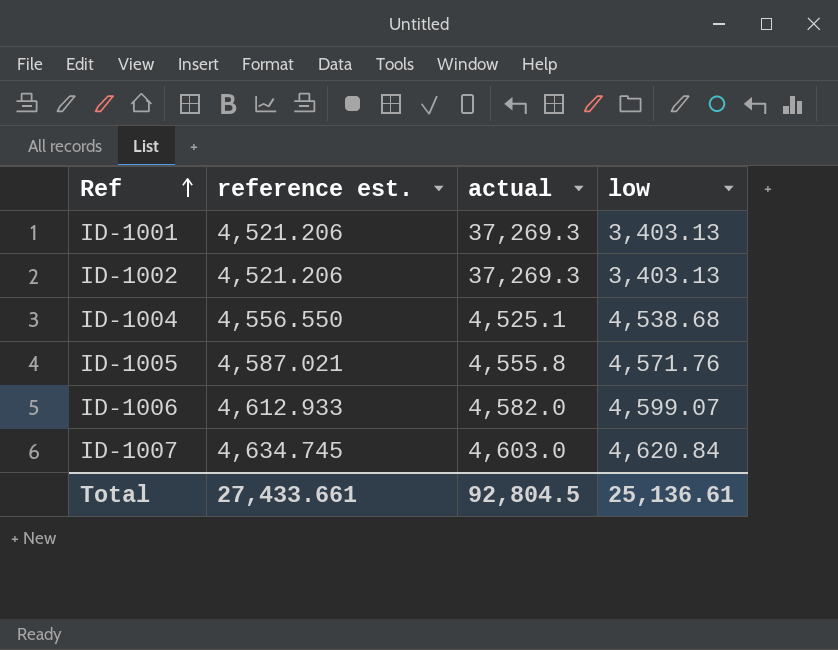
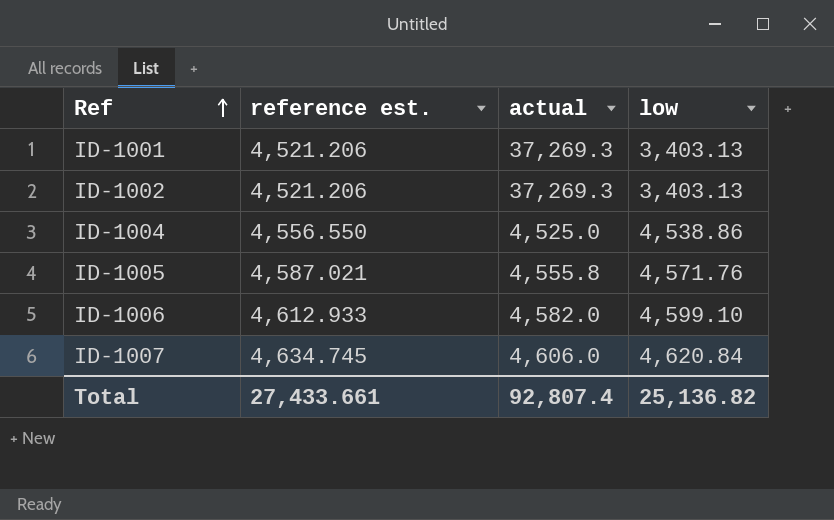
ID-1004 | actual: 4,525.1 -> 4,525.0
ID-1004 | low: 4,538.68 -> 4,538.86
ID-1006 | low: 4,599.07 -> 4,599.10
ID-1007 | actual: 4,603.0 -> 4,606.0
Total | actual: 92,804.5 -> 92,807.4
Total | low: 25,136.61 -> 25,136.82

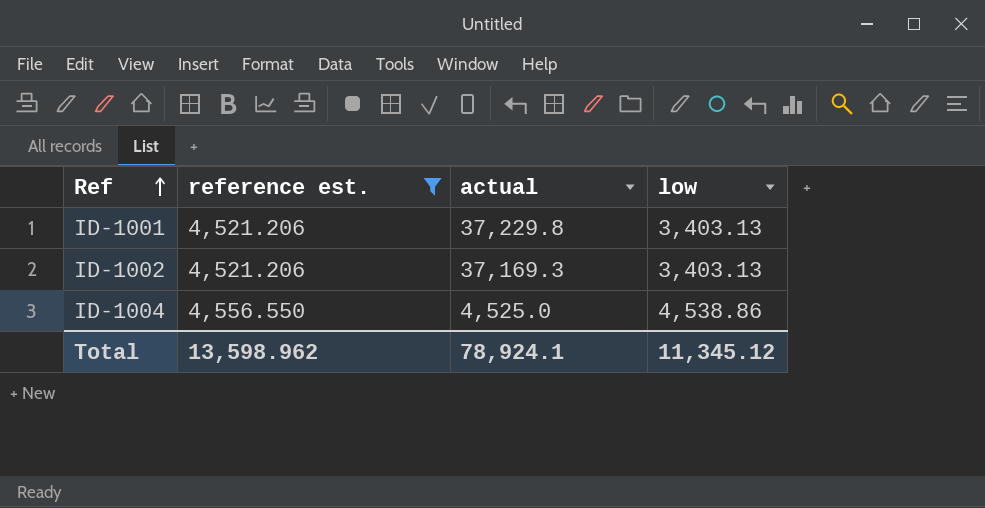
filter: none -> reference est. <= 4,556.550
ID-1001 | actual: 37,269.3 -> 37,229.8
ID-1002 | actual: 37,269.3 -> 37,169.3
Total | reference est.: 27,433.661 -> 13,598.962
Total | actual: 92,807.4 -> 78,924.1
Total | low: 25,136.82 -> 11,345.12

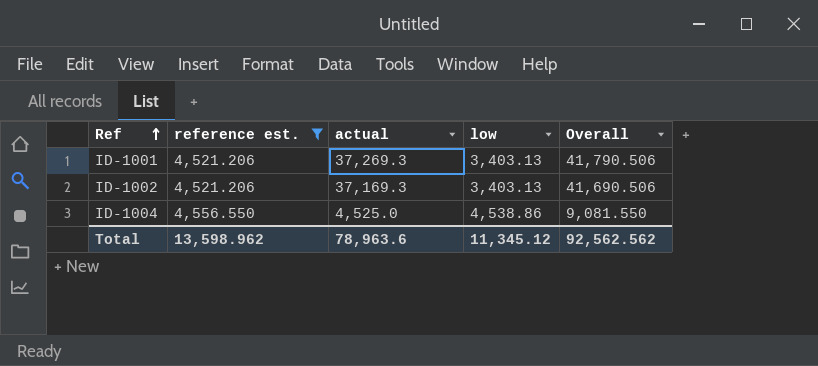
column Overall | formula: none -> [reference est.] + [actual]
ID-1001 | actual: 37,229.8 -> 37,269.3
Total | actual: 78,924.1 -> 78,963.6

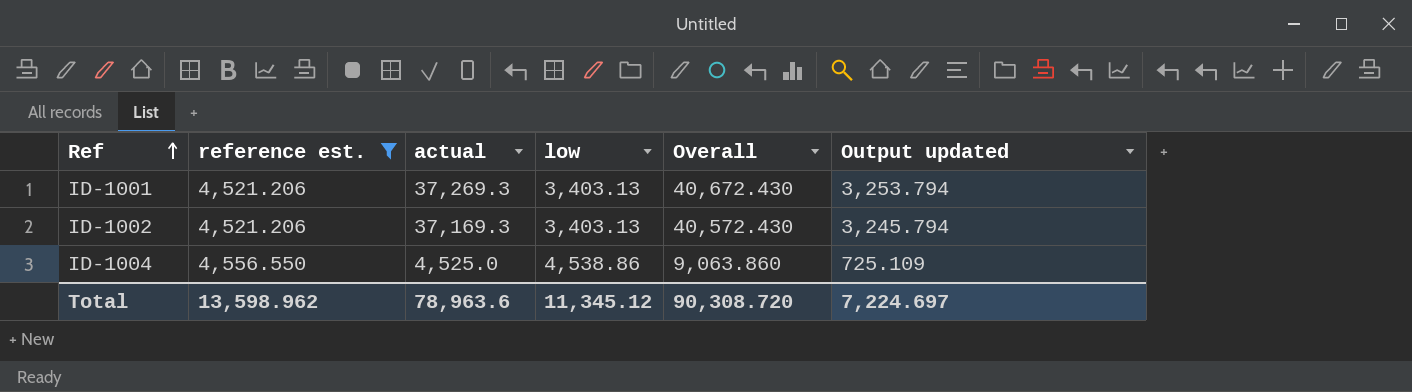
column Overall | formula: [reference est.] + [actual] -> [actual] + [low]
column Output updated | formula: none -> [Overall] * 0.08
Total | Overall: 92,562.562 -> 90,308.720

